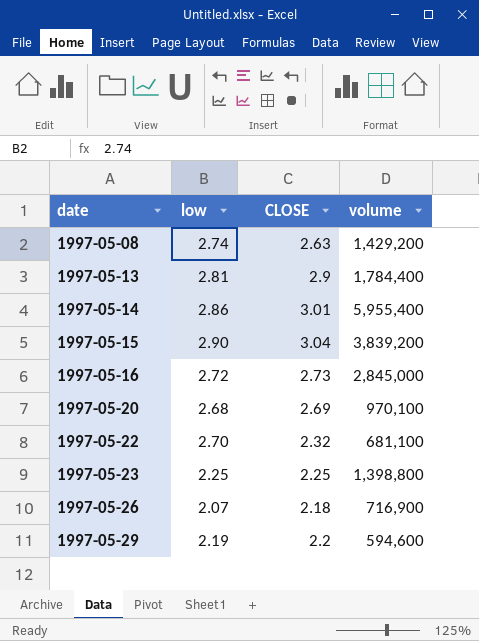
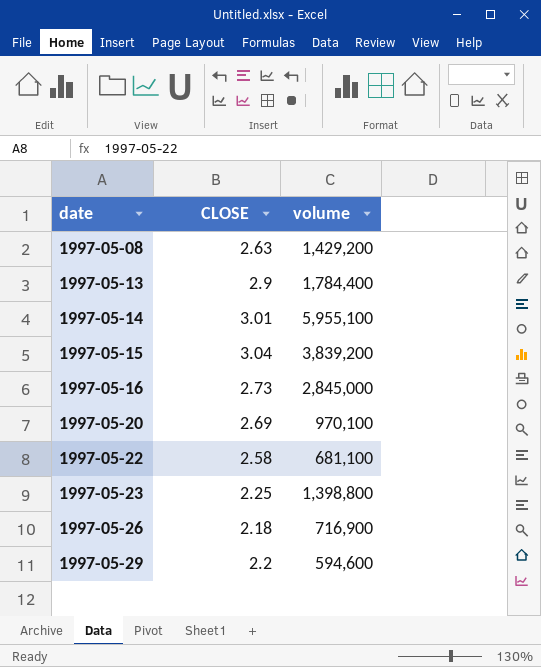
column low | position: 2 -> none
1997-05-14 | volume: 5,955,400 -> 5,955,100
1997-05-22 | CLOSE: 2.32 -> 2.58

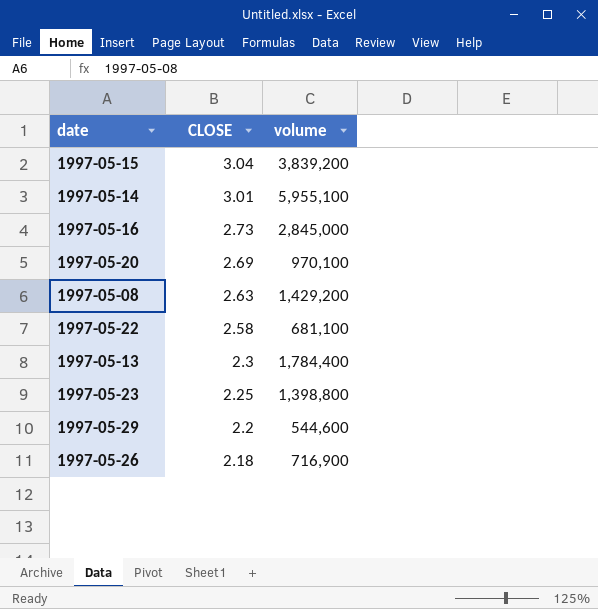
row order: date ascending -> CLOSE descending
1997-05-13 | CLOSE: 2.9 -> 2.3
1997-05-29 | volume: 594,600 -> 544,600

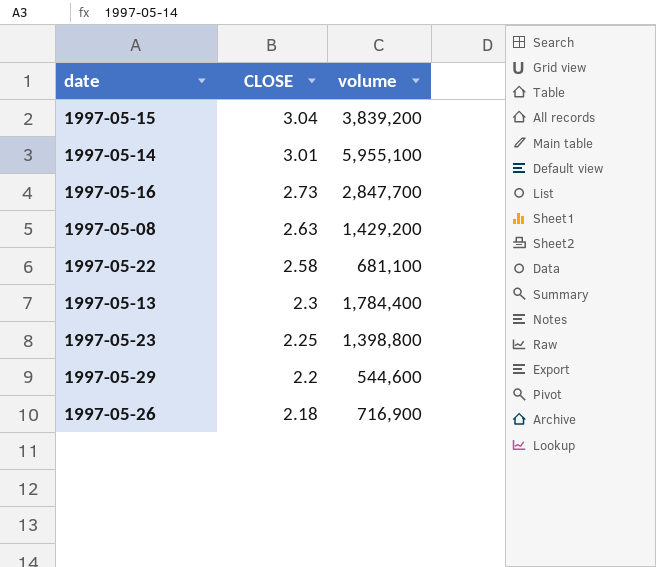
row 1997-05-20: 2.69 | 970,100 -> none
1997-05-16 | volume: 2,845,000 -> 2,847,700

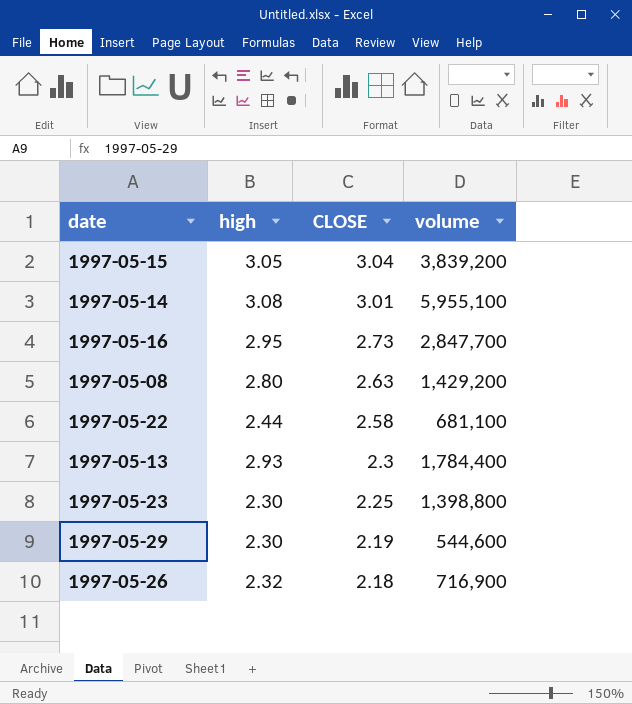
column high | position: none -> 2
1997-05-29 | CLOSE: 2.2 -> 2.19

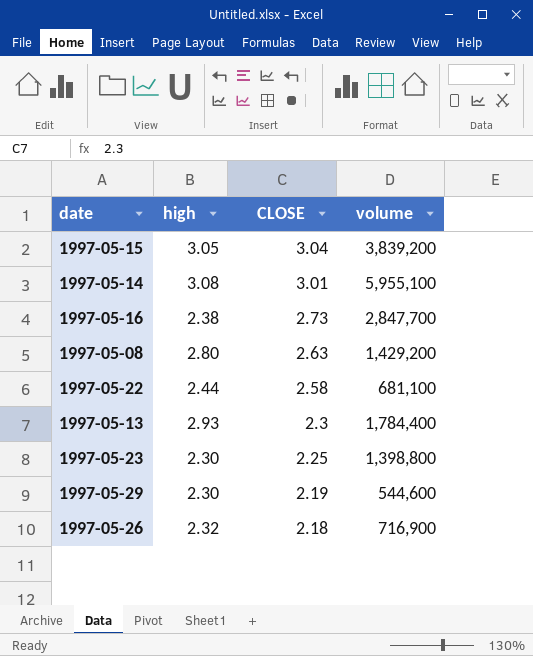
1997-05-16 | high: 2.95 -> 2.38

